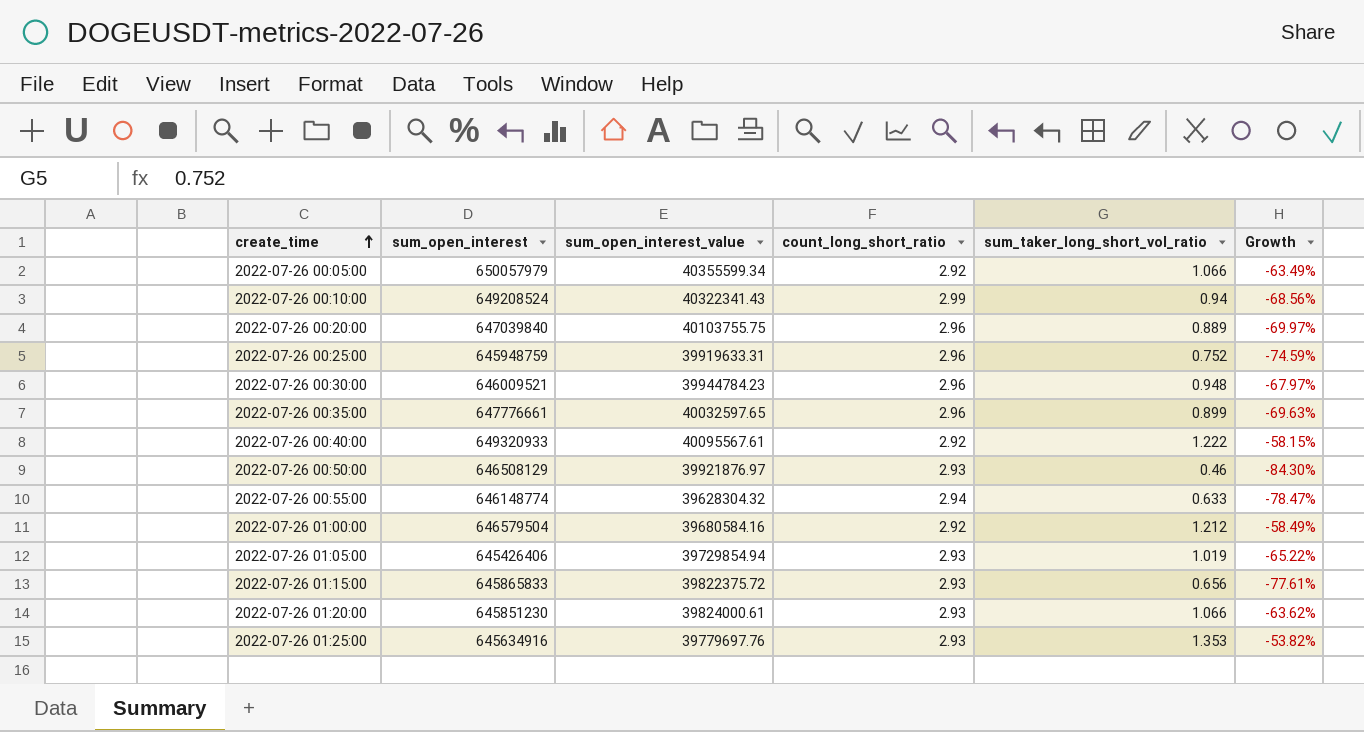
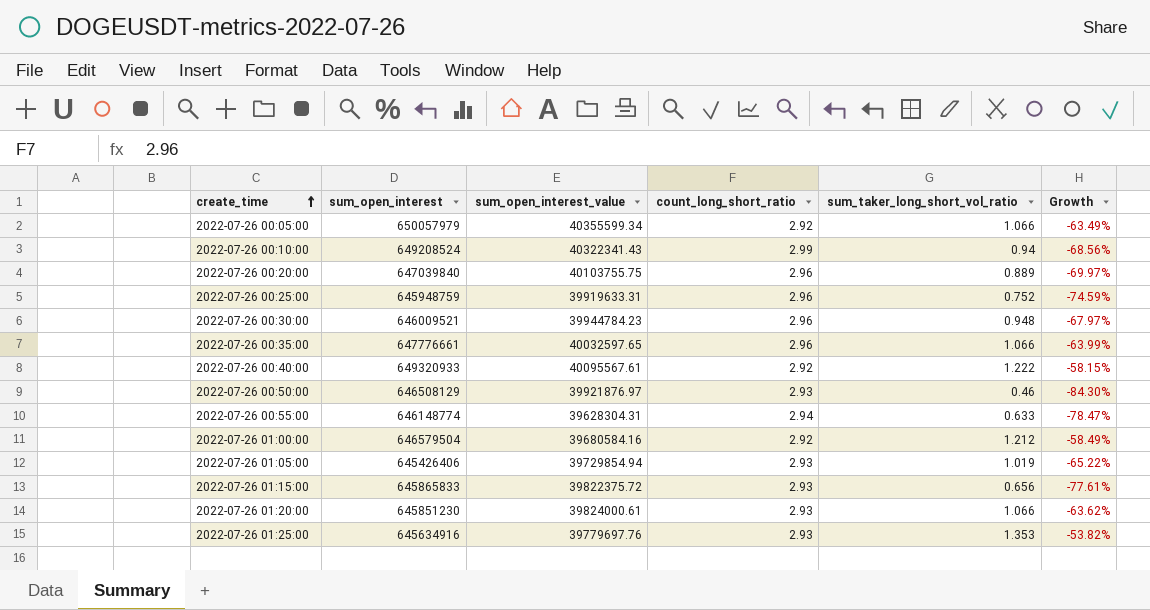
2022-07-26 00:35:00 | sum_taker_long_short_vol_ratio: 0.899 -> 1.066
2022-07-26 00:35:00 | Growth: -69.63% -> -63.99%
2022-07-26 00:55:00 | sum_open_interest_value: 39628304.32 -> 39628304.31

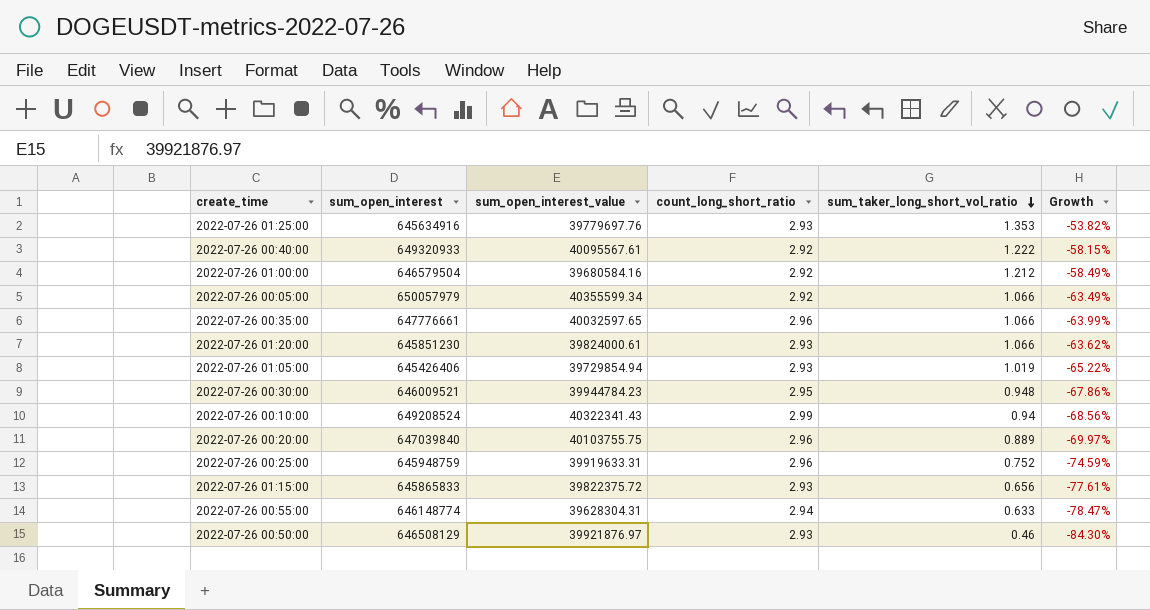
row order: create_time ascending -> sum_taker_long_short_vol_ratio descending
2022-07-26 00:30:00 | count_long_short_ratio: 2.96 -> 2.95
2022-07-26 00:30:00 | Growth: -67.97% -> -67.86%

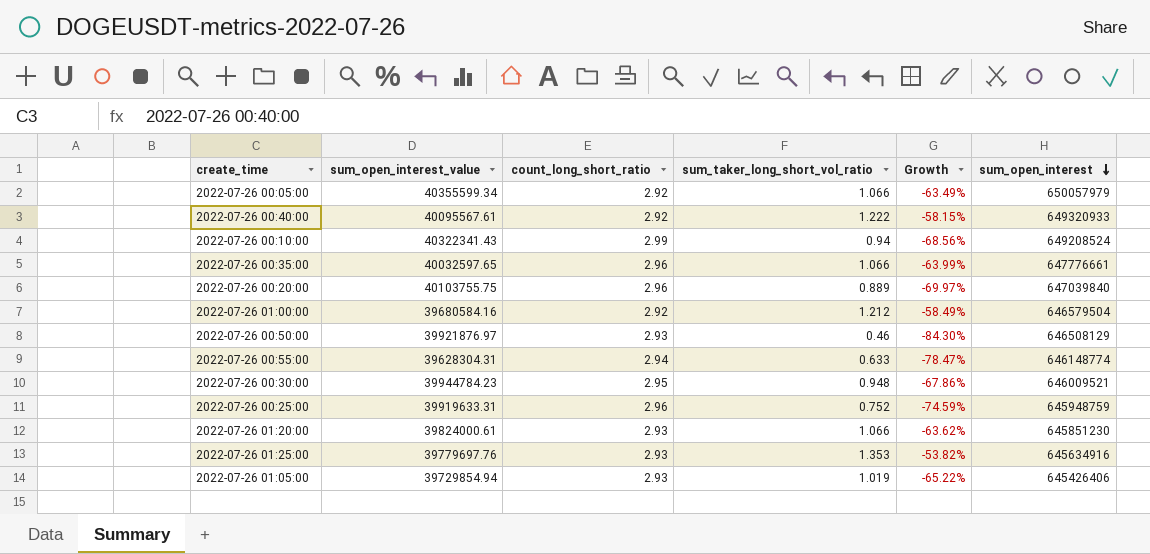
row order: sum_taker_long_short_vol_ratio descending -> sum_open_interest descending
column sum_open_interest | position: 2 -> 6
row 2022-07-26 01:15:00: 645865833 | 39822375.72 | 2.93 | 0.656 | -77.61% -> none

